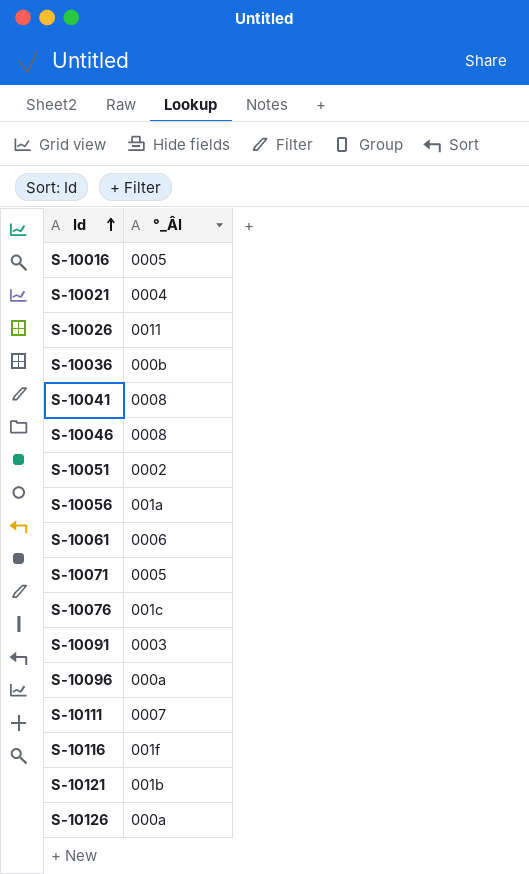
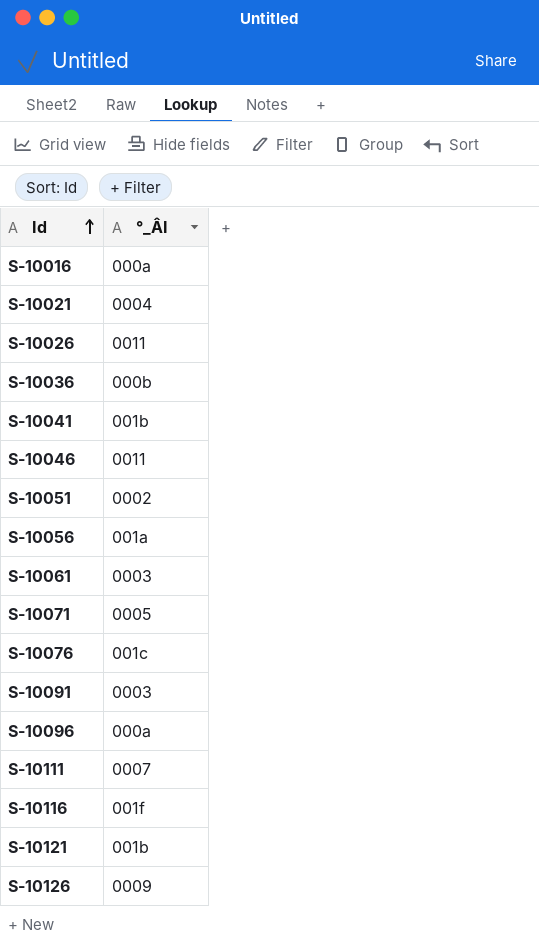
S-10016 | °_ÂI: 0005 -> 000a
S-10041 | °_ÂI: 0008 -> 001b
S-10046 | °_ÂI: 0008 -> 0011
S-10061 | °_ÂI: 0006 -> 0003
S-10126 | °_ÂI: 000a -> 0009

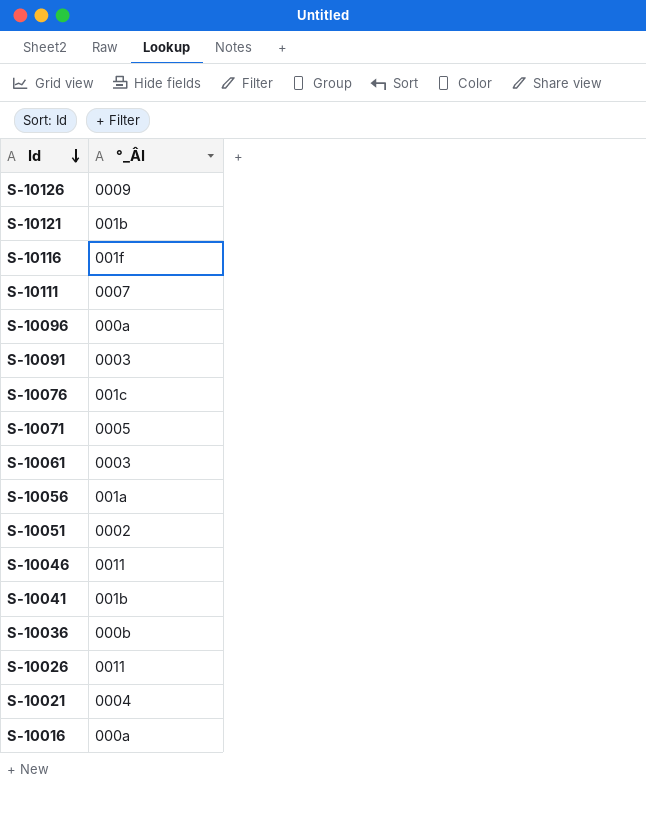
row order: Id ascending -> Id descending

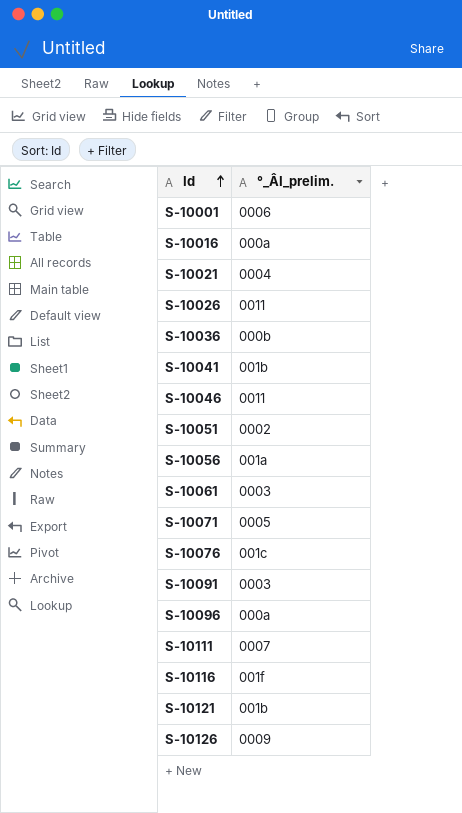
row order: Id descending -> Id ascending
column name: °_ÂI -> °_ÂI_prelim.
row S-10001: none -> 0006

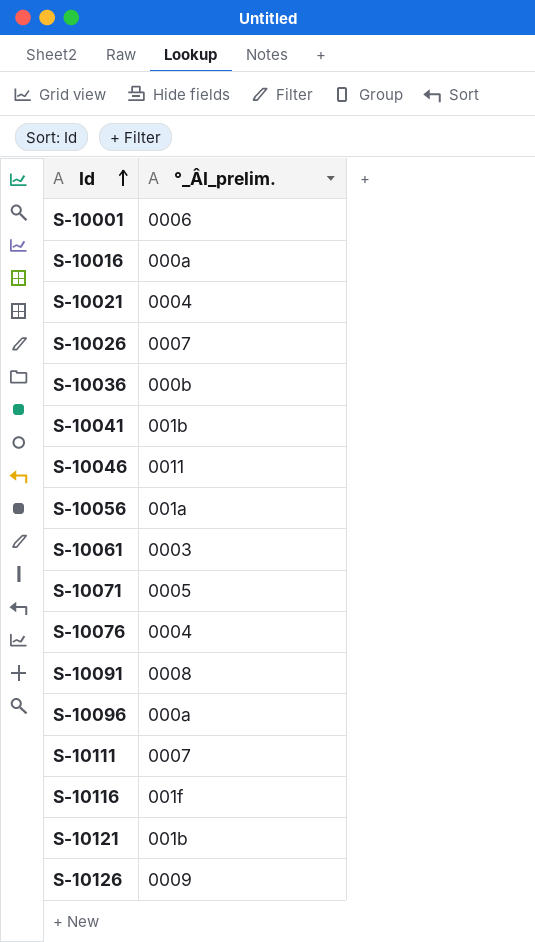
row S-10051: 0002 -> none
S-10026 | °_ÂI_prelim.: 0011 -> 0007
S-10076 | °_ÂI_prelim.: 001c -> 0004
S-10091 | °_ÂI_prelim.: 0003 -> 0008

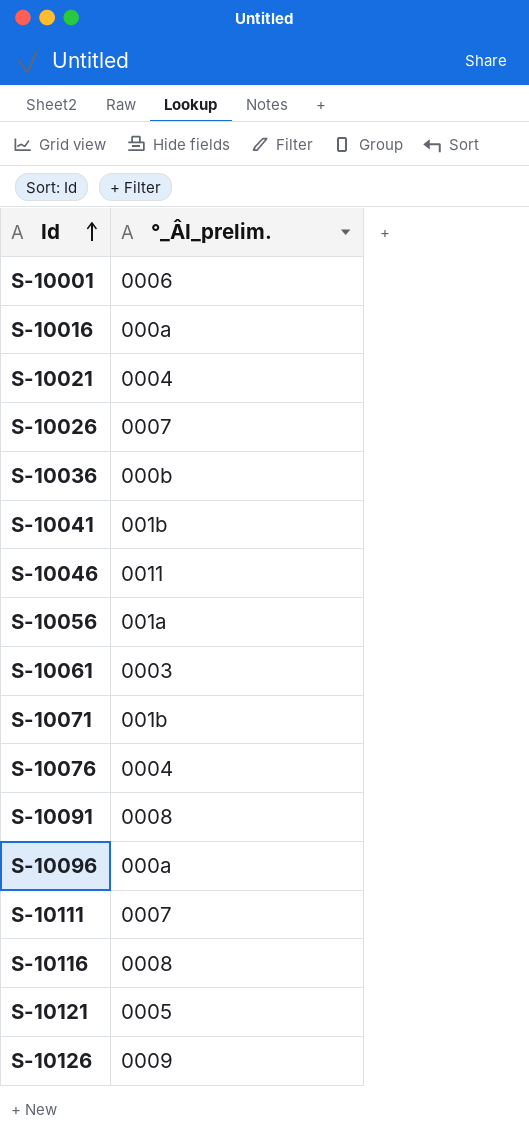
S-10071 | °_ÂI_prelim.: 0005 -> 001b
S-10116 | °_ÂI_prelim.: 001f -> 0008
S-10121 | °_ÂI_prelim.: 001b -> 0005

